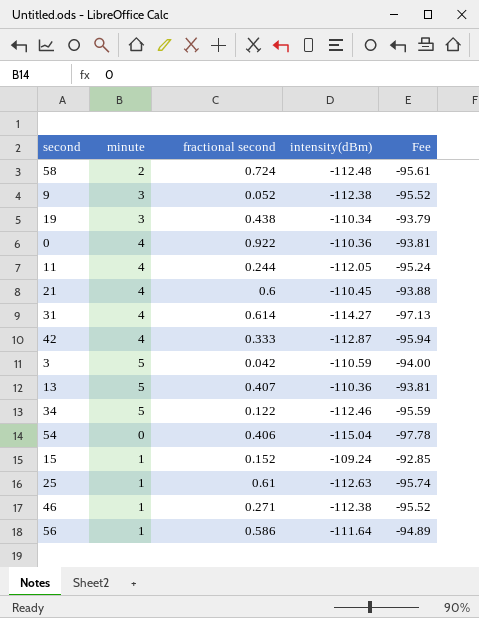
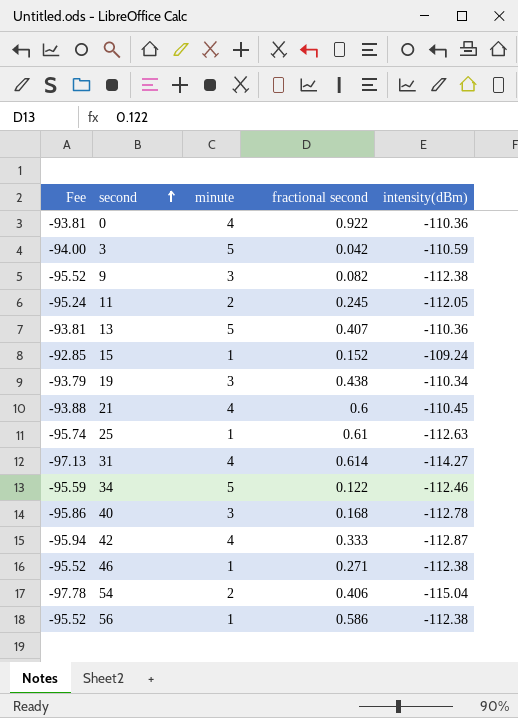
row order: none -> second ascending
column Fee | position: 5 -> 1
row 58: 2 | 0.724 | -112.48 | -95.61 -> none
9 | fractional second: 0.052 -> 0.082
11 | minute: 4 -> 2
11 | fractional second: 0.244 -> 0.245
row 40: none -> -95.86 | 3 | 0.168 | -112.78
54 | minute: 0 -> 2
56 | Fee: -94.89 -> -95.52
56 | intensity(dBm): -111.64 -> -112.38

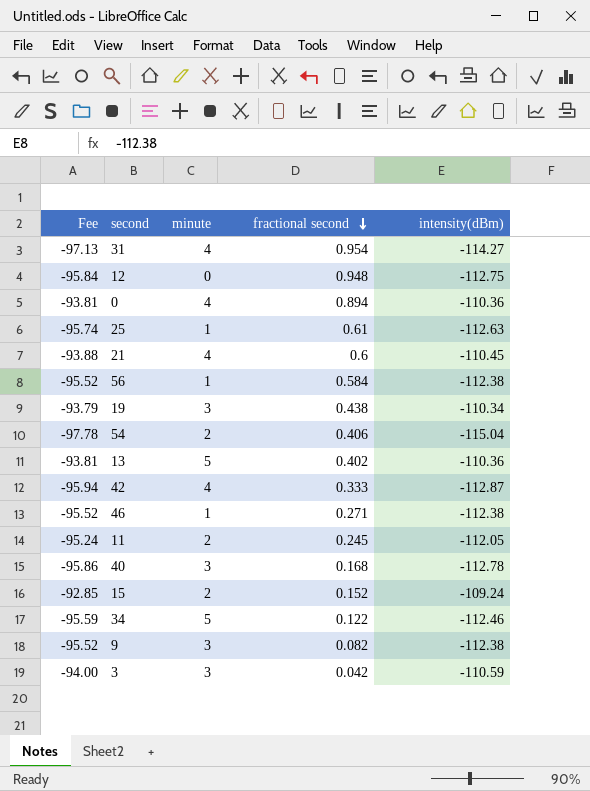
row order: second ascending -> fractional second descending
31 | fractional second: 0.614 -> 0.954
row 12: none -> -95.84 | 0 | 0.948 | -112.75
0 | fractional second: 0.922 -> 0.894
56 | fractional second: 0.586 -> 0.584
13 | fractional second: 0.407 -> 0.402
15 | minute: 1 -> 2
3 | minute: 5 -> 3

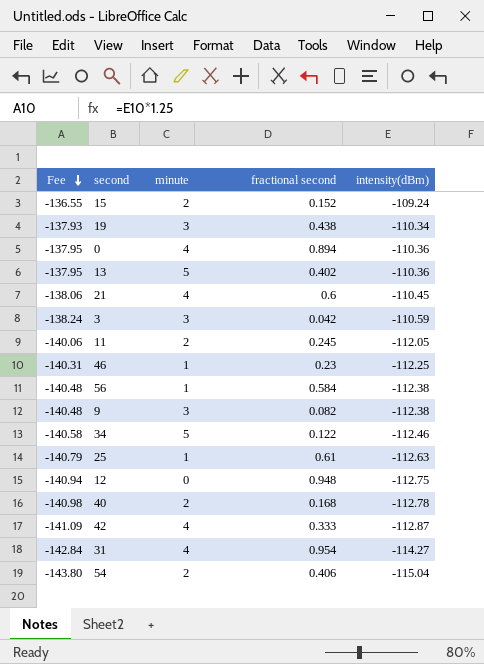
row order: fractional second descending -> Fee descending
column Fee | formula: [intensity(dBm)] * 0.85 -> [intensity(dBm)] * 1.25
46 | fractional second: 0.271 -> 0.23
46 | intensity(dBm): -112.38 -> -112.25
40 | minute: 3 -> 2

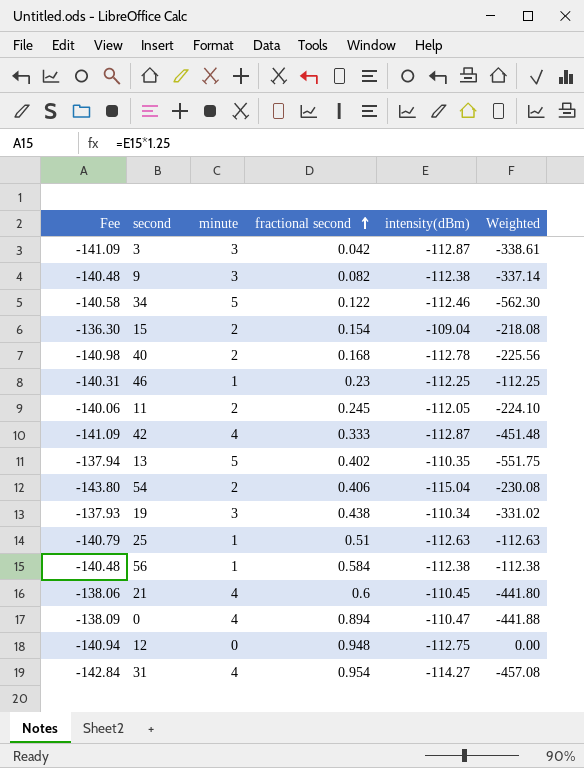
row order: Fee descending -> fractional second ascending
column Weighted | formula: none -> [minute] * [intensity(dBm)]
3 | Fee: -138.24 -> -141.09
3 | intensity(dBm): -110.59 -> -112.87
15 | Fee: -136.55 -> -136.30
15 | fractional second: 0.152 -> 0.154
15 | intensity(dBm): -109.24 -> -109.04
13 | Fee: -137.95 -> -137.94
13 | intensity(dBm): -110.36 -> -110.35
25 | fractional second: 0.61 -> 0.51
0 | Fee: -137.95 -> -138.09
0 | intensity(dBm): -110.36 -> -110.47

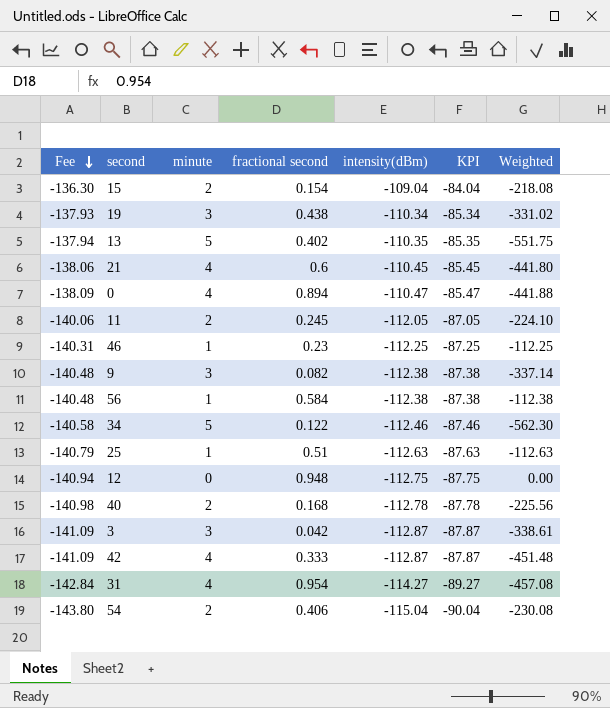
row order: fractional second ascending -> Fee descending
column KPI | formula: none -> [intensity(dBm)] + 25

